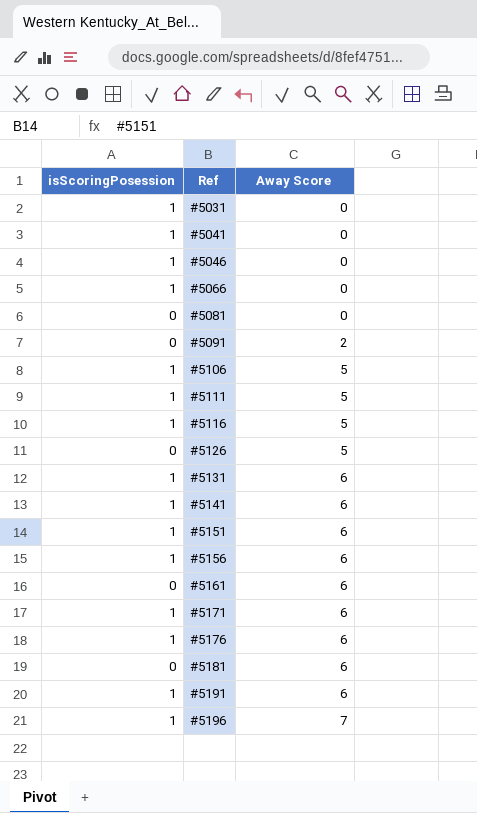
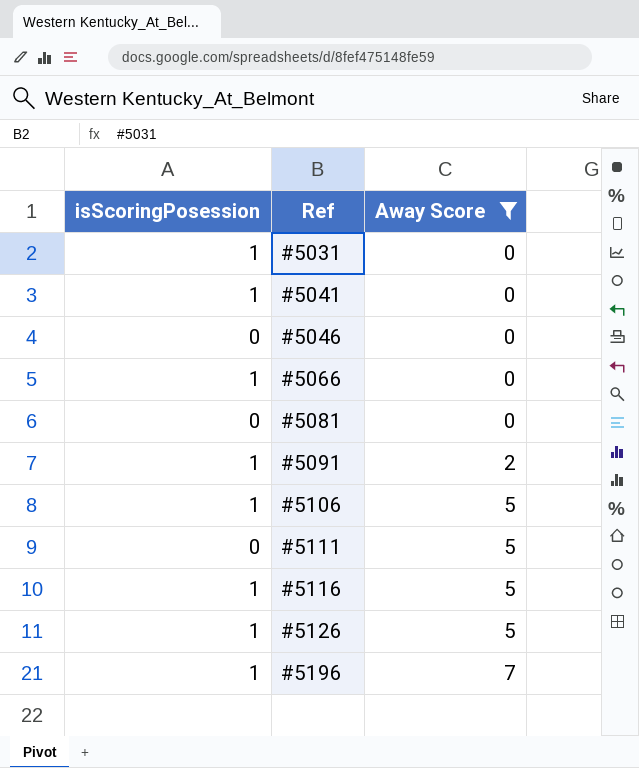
filter: none -> Away Score != 6
#5046 | isScoringPosession: 1 -> 0
#5091 | isScoringPosession: 0 -> 1
#5111 | isScoringPosession: 1 -> 0
#5126 | isScoringPosession: 0 -> 1

